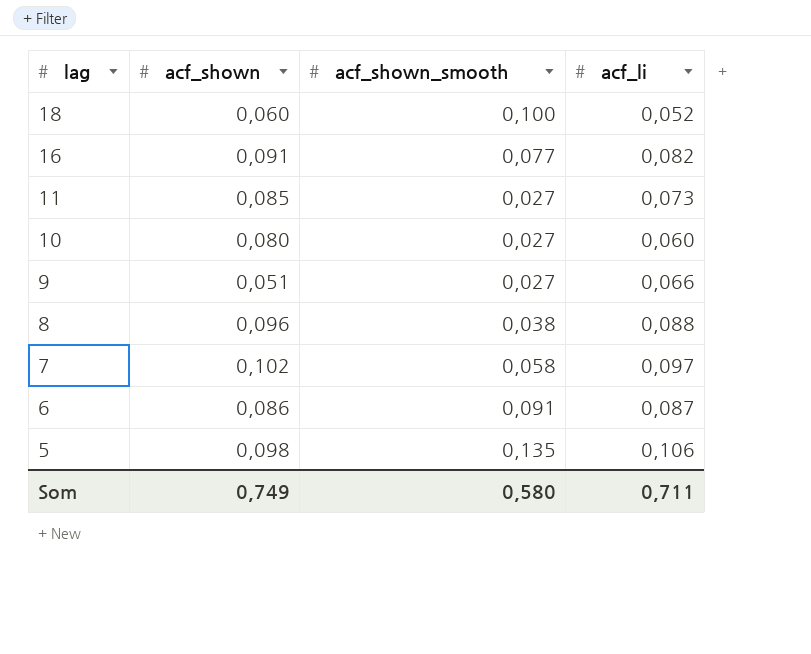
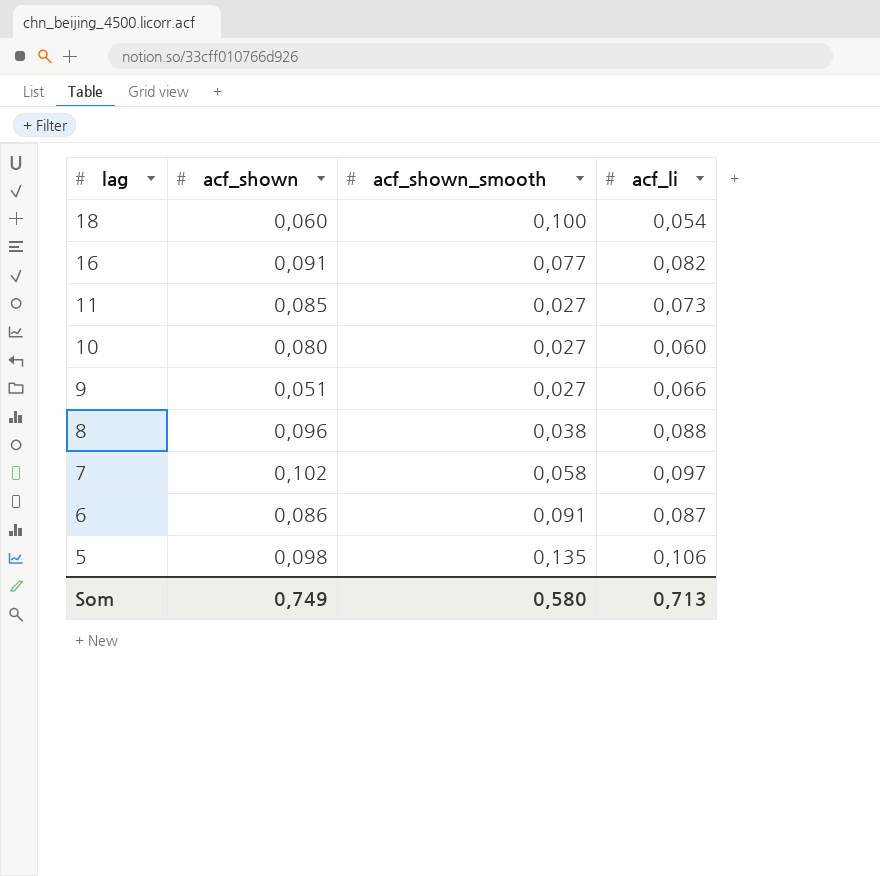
18 | acf_li: 0,052 -> 0,054
Som | acf_li: 0,711 -> 0,713

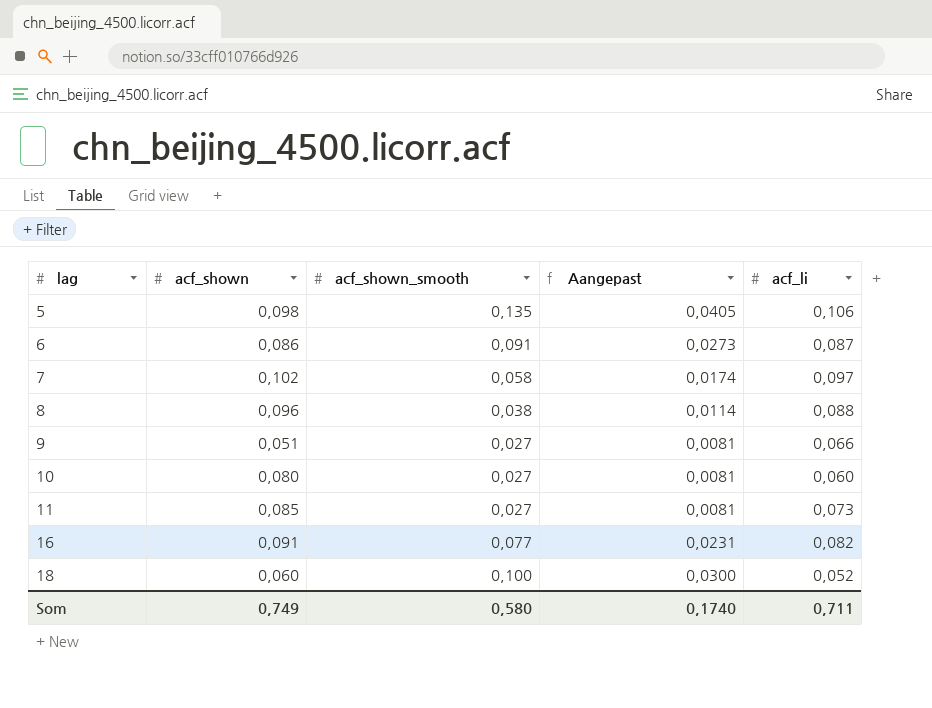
row order: lag descending -> lag ascending
column Aangepast | formula: none -> [acf_shown_smooth] * 0,3
18 | acf_li: 0,054 -> 0,052
Som | acf_li: 0,713 -> 0,711

